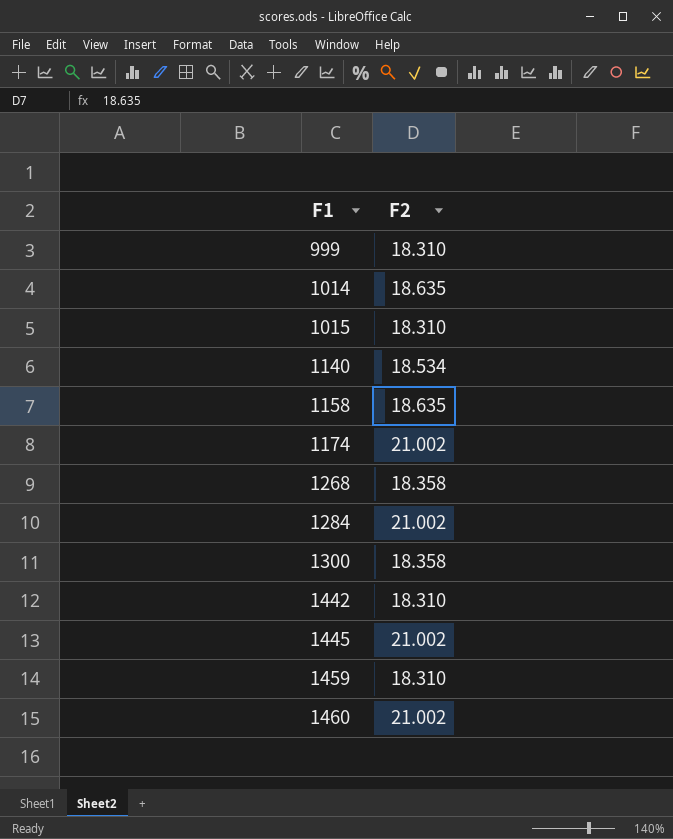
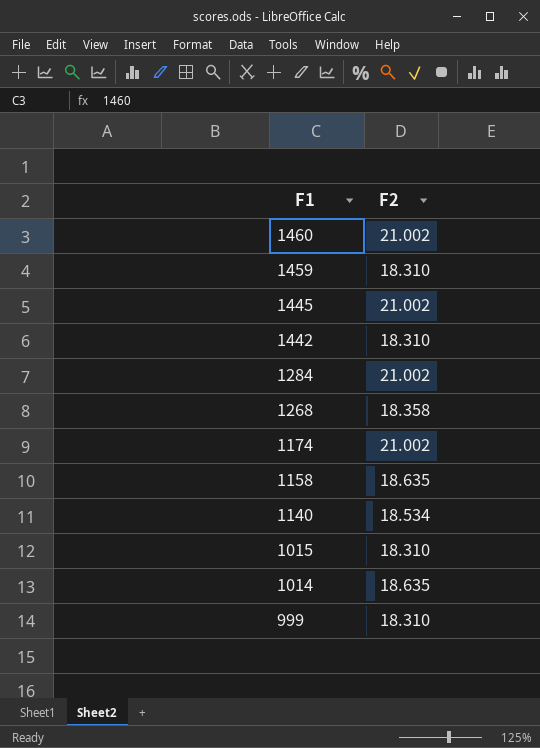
row order: F1 ascending -> F1 descending
row 1300: 18.358 -> none

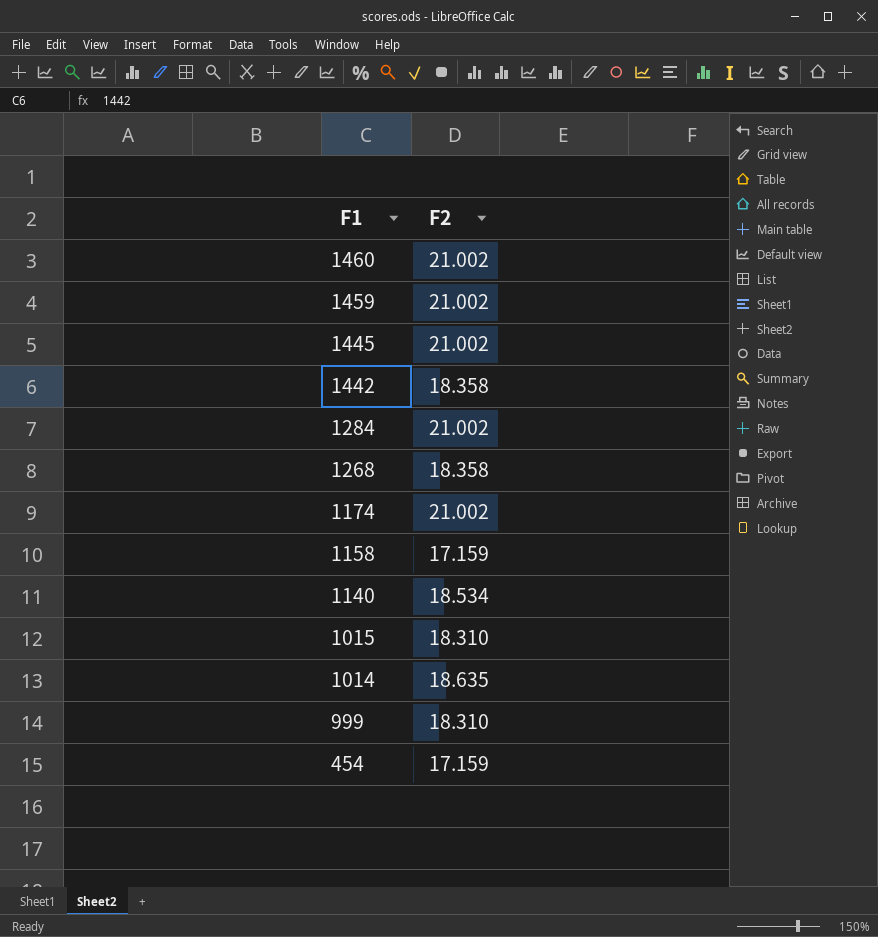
1459 | F2: 18.310 -> 21.002
1442 | F2: 18.310 -> 18.358
1158 | F2: 18.635 -> 17.159
row 454: none -> 17.159

